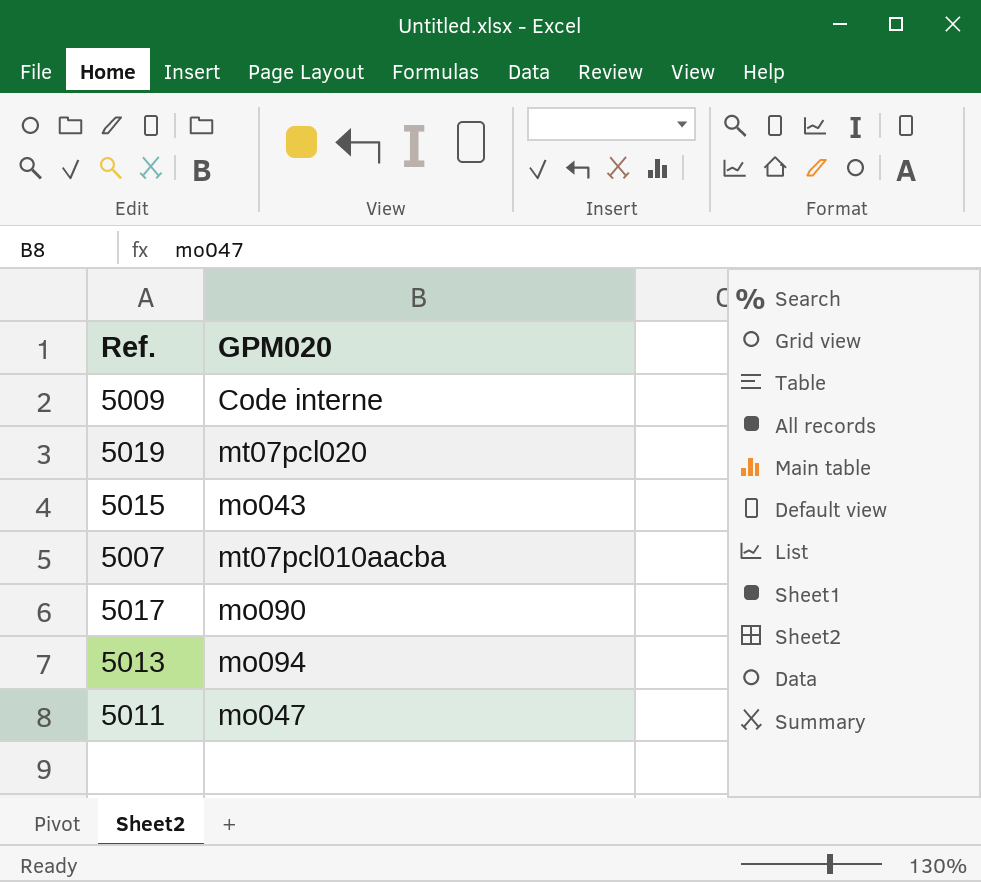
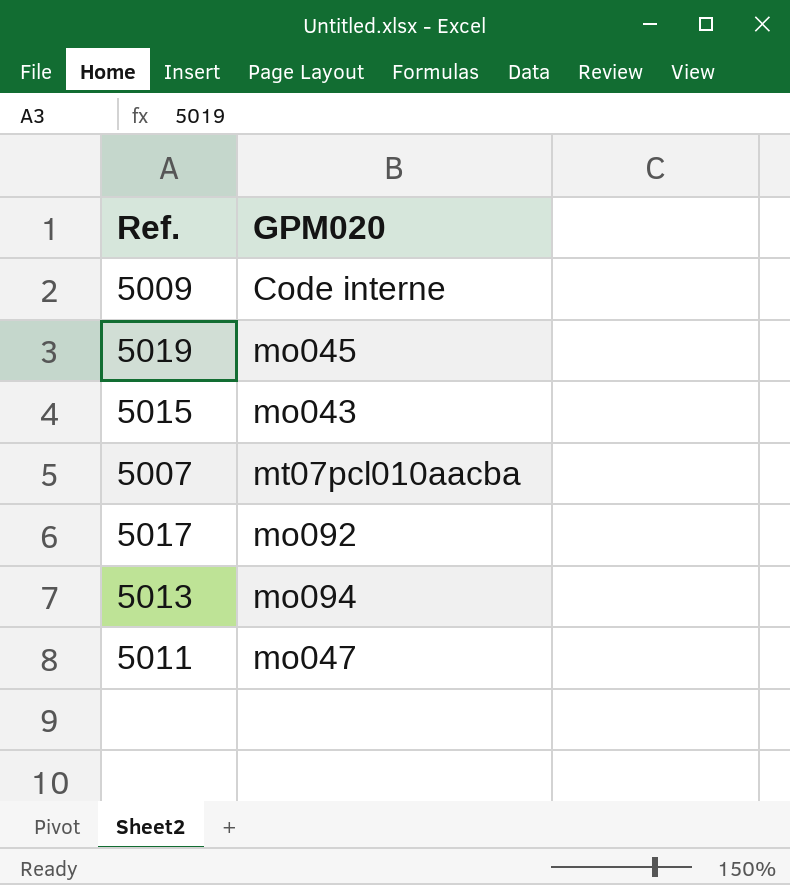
5019 | GPM020: mt07pcl020 -> mo045
5017 | GPM020: mo090 -> mo092

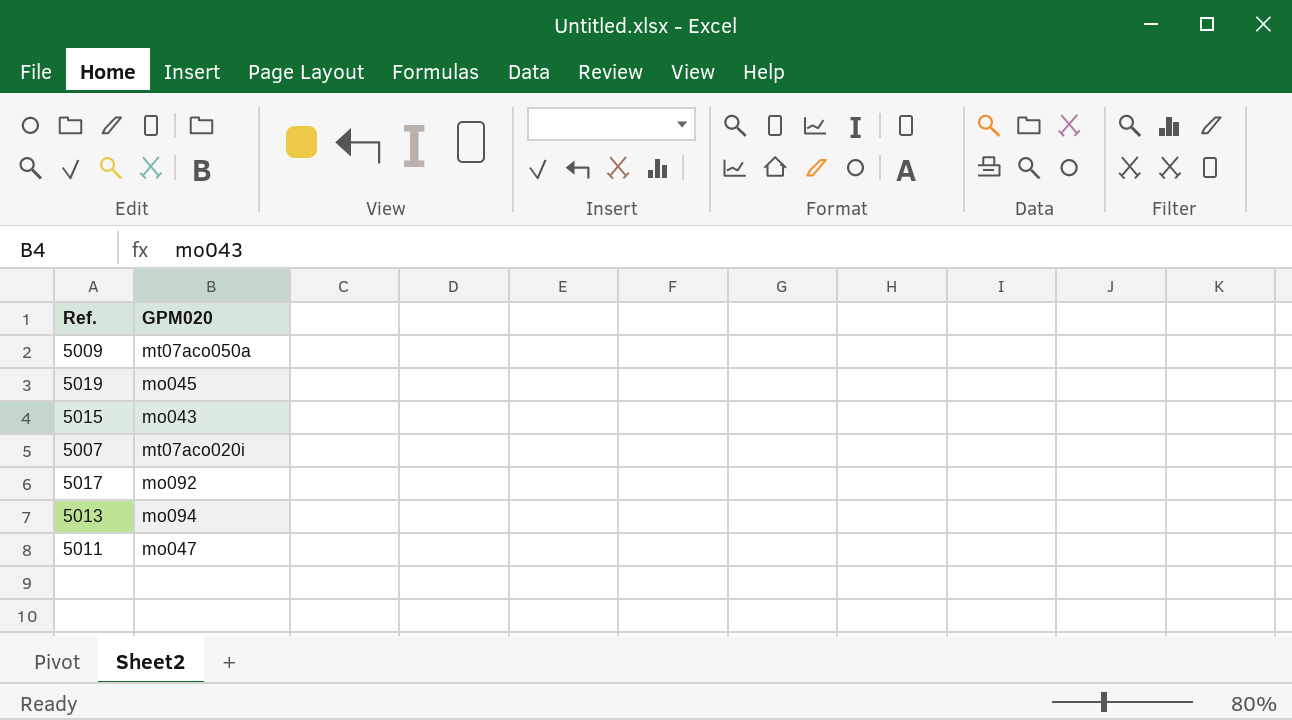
5009 | GPM020: Code interne -> mt07aco050a
5007 | GPM020: mt07pcl010aacba -> mt07aco020i

